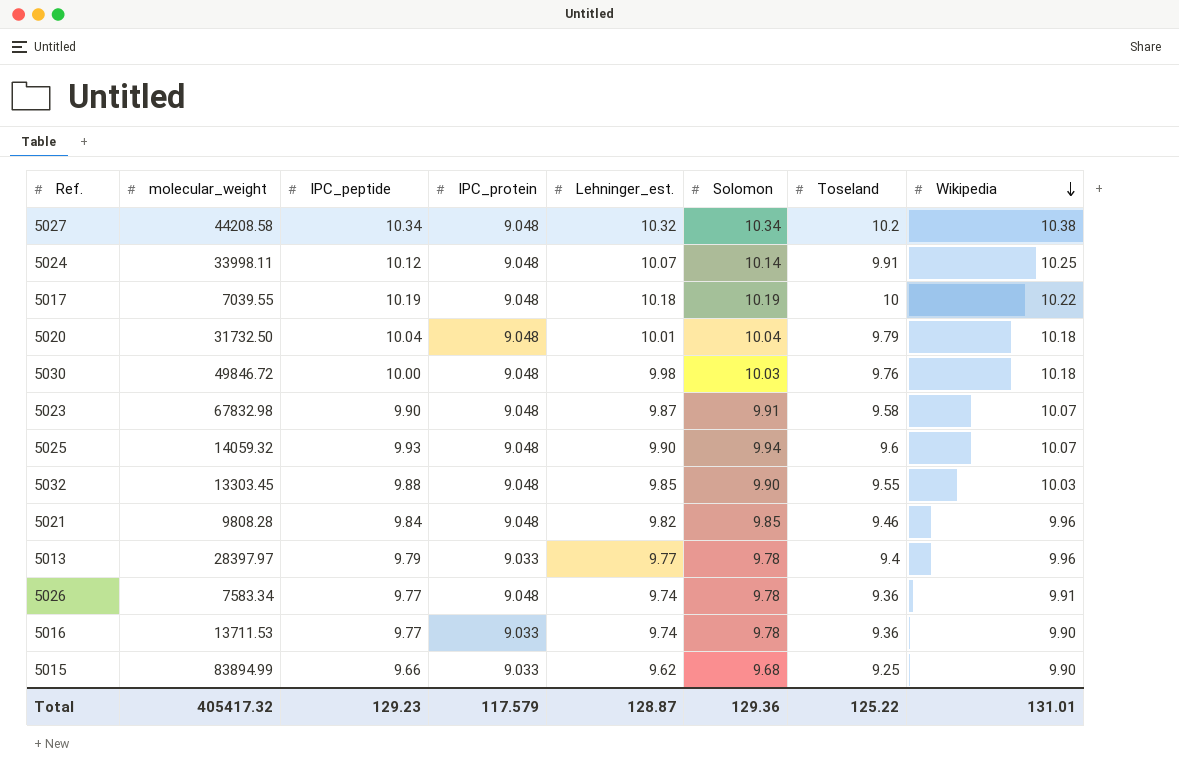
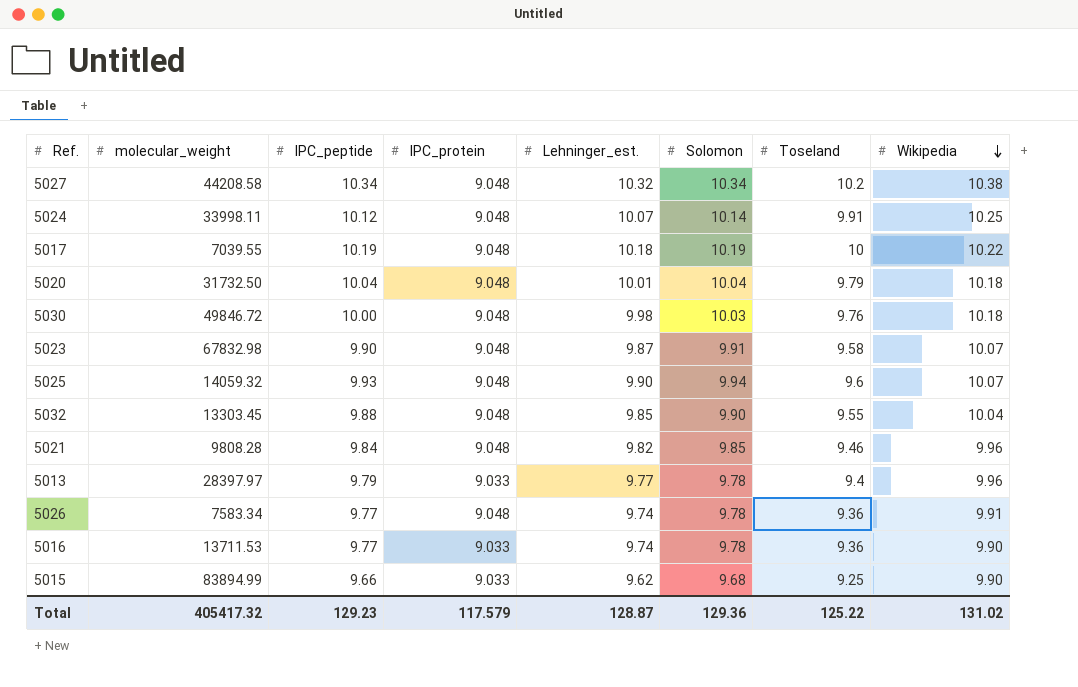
5032 | Wikipedia: 10.03 -> 10.04
Total | Wikipedia: 131.01 -> 131.02

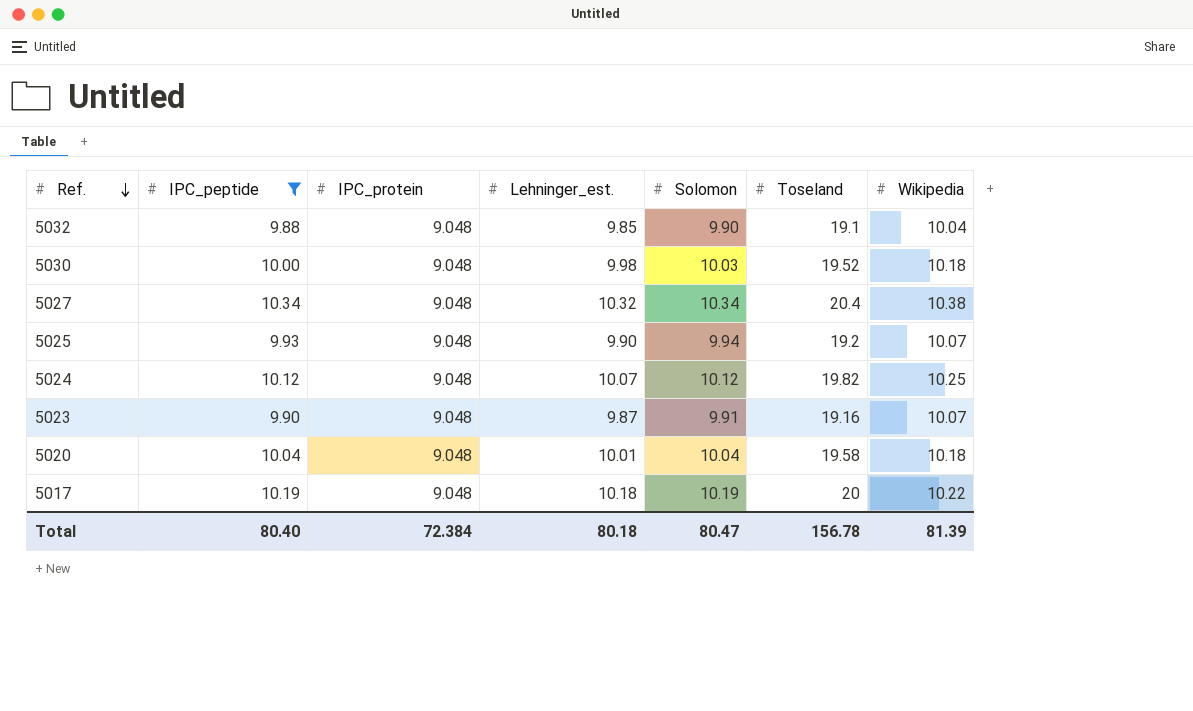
filter: none -> IPC_peptide >= 9.88
row order: Wikipedia descending -> Ref. descending
column molecular_weight | position: 2 -> none
5032 | Toseland: 9.55 -> 19.1
5030 | Toseland: 9.76 -> 19.52
5027 | Toseland: 10.2 -> 20.4
5025 | Toseland: 9.6 -> 19.2
5024 | Solomon: 10.14 -> 10.12
5024 | Toseland: 9.91 -> 19.82
5023 | Toseland: 9.58 -> 19.16
5020 | Toseland: 9.79 -> 19.58
5017 | Toseland: 10 -> 20
Total | IPC_peptide: 129.23 -> 80.40
Total | IPC_protein: 117.579 -> 72.384
Total | Lehninger_est.: 128.87 -> 80.18
Total | Solomon: 129.36 -> 80.47
Total | Toseland: 125.22 -> 156.78
Total | Wikipedia: 131.02 -> 81.39

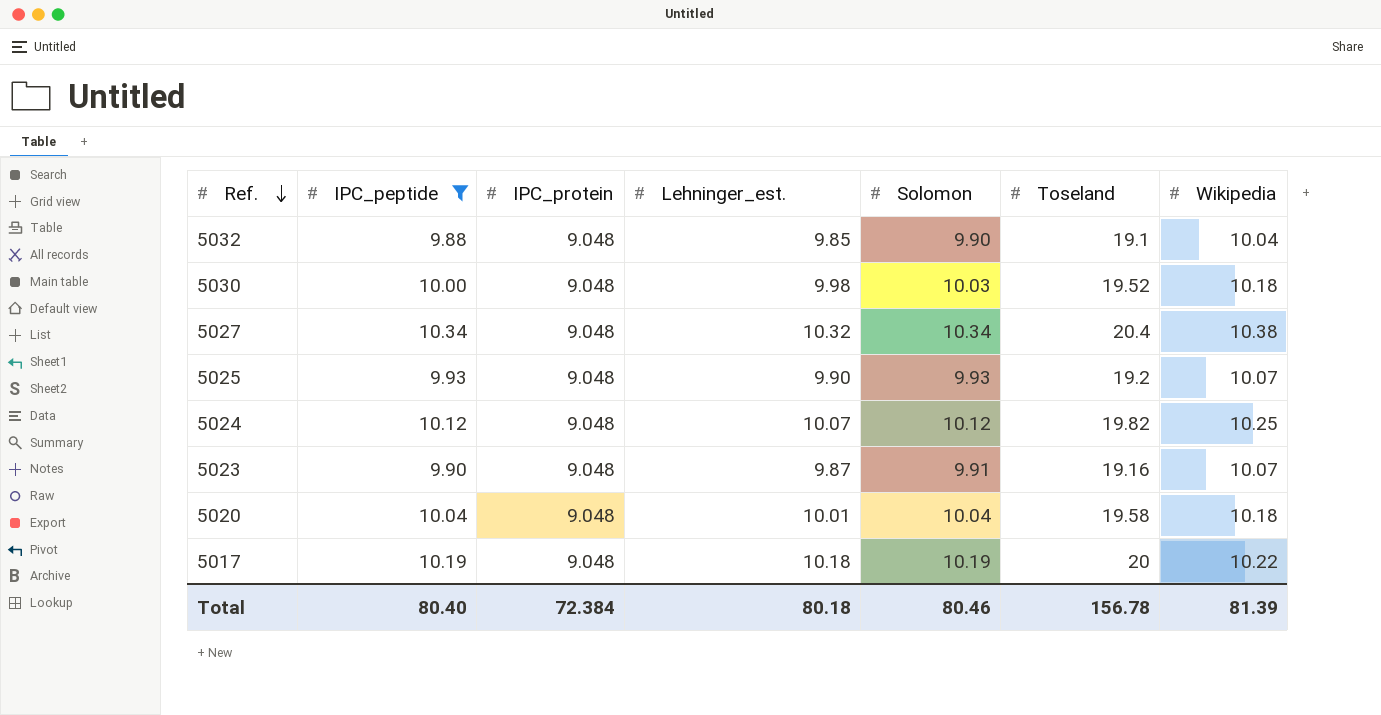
5025 | Solomon: 9.94 -> 9.93
Total | Solomon: 80.47 -> 80.46

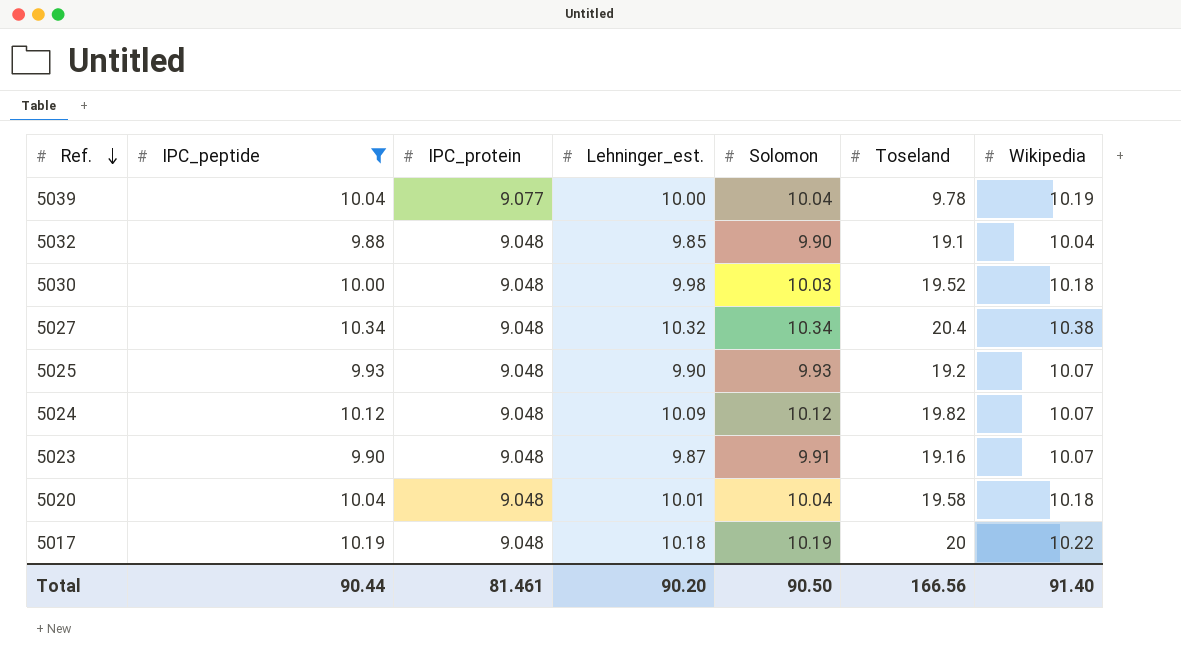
row 5039: none -> 10.04 | 9.077 | 10.00 | 10.04 | 9.78 | 10.19
5024 | Lehninger_est.: 10.07 -> 10.09
5024 | Wikipedia: 10.25 -> 10.07
Total | IPC_peptide: 80.40 -> 90.44
Total | IPC_protein: 72.384 -> 81.461
Total | Lehninger_est.: 80.18 -> 90.20
Total | Solomon: 80.46 -> 90.50
Total | Toseland: 156.78 -> 166.56
Total | Wikipedia: 81.39 -> 91.40

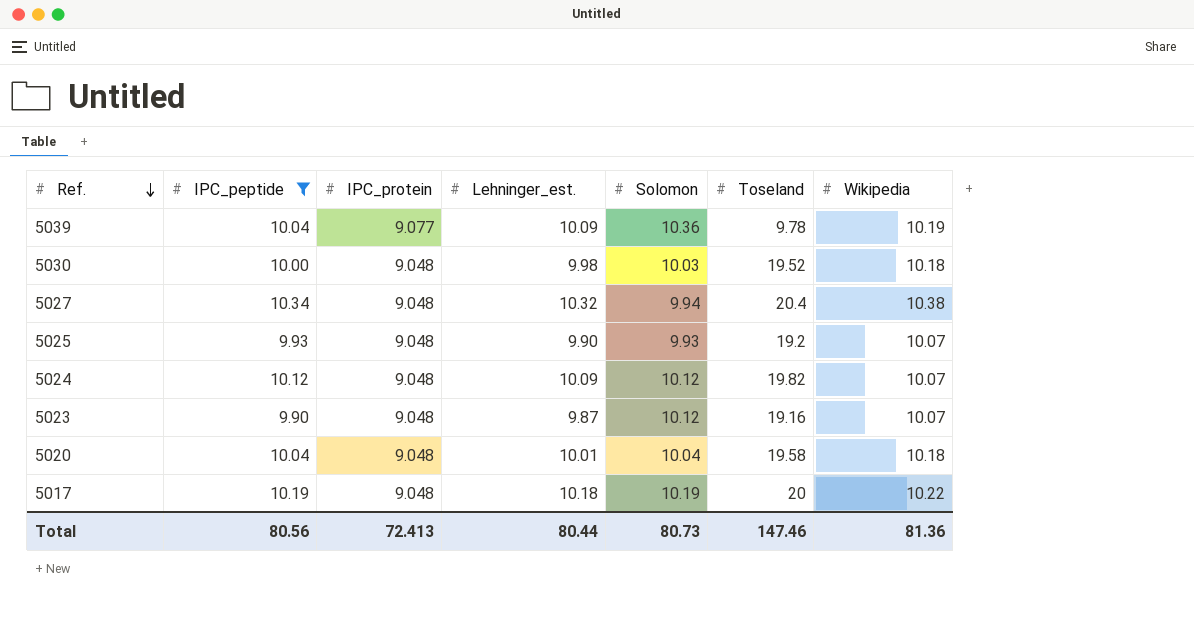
row 5032: 9.88 | 9.048 | 9.85 | 9.90 | 19.1 | 10.04 -> none
5039 | Lehninger_est.: 10.00 -> 10.09
5039 | Solomon: 10.04 -> 10.36
5027 | Solomon: 10.34 -> 9.94
5023 | Solomon: 9.91 -> 10.12
Total | IPC_peptide: 90.44 -> 80.56
Total | IPC_protein: 81.461 -> 72.413
Total | Lehninger_est.: 90.20 -> 80.44
Total | Solomon: 90.50 -> 80.73
Total | Toseland: 166.56 -> 147.46
Total | Wikipedia: 91.40 -> 81.36

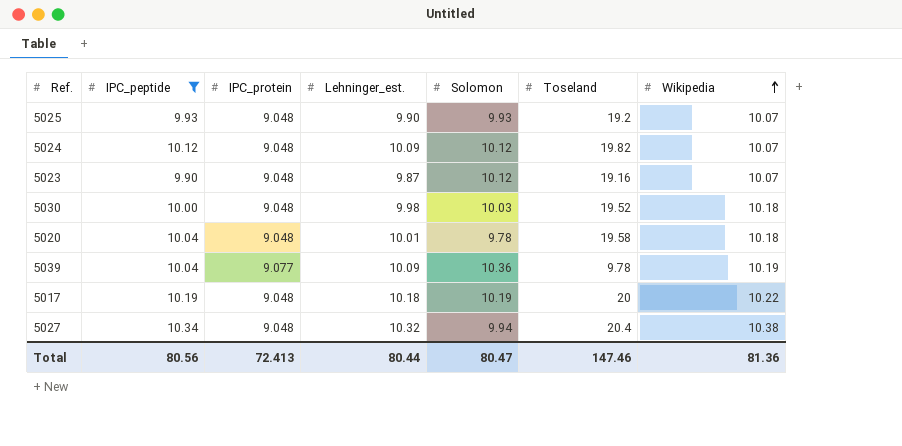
row order: Ref. descending -> Wikipedia ascending
5020 | Solomon: 10.04 -> 9.78
Total | Solomon: 80.73 -> 80.47

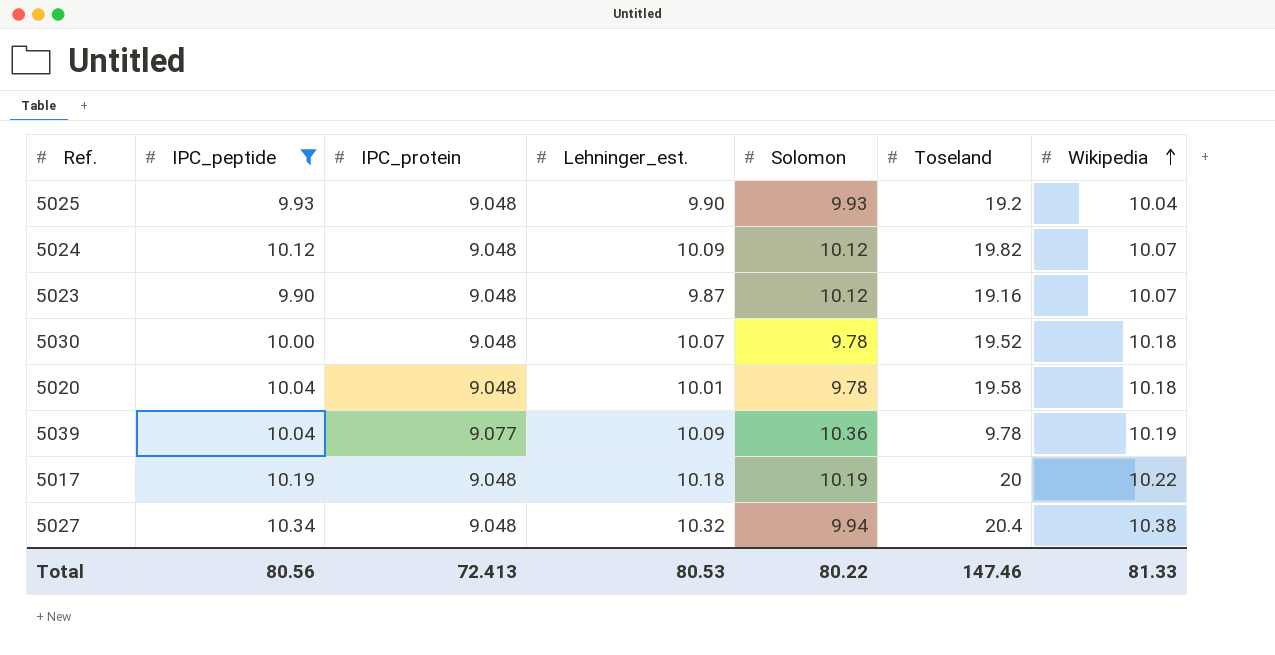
5025 | Wikipedia: 10.07 -> 10.04
5030 | Lehninger_est.: 9.98 -> 10.07
5030 | Solomon: 10.03 -> 9.78
Total | Lehninger_est.: 80.44 -> 80.53
Total | Solomon: 80.47 -> 80.22
Total | Wikipedia: 81.36 -> 81.33

